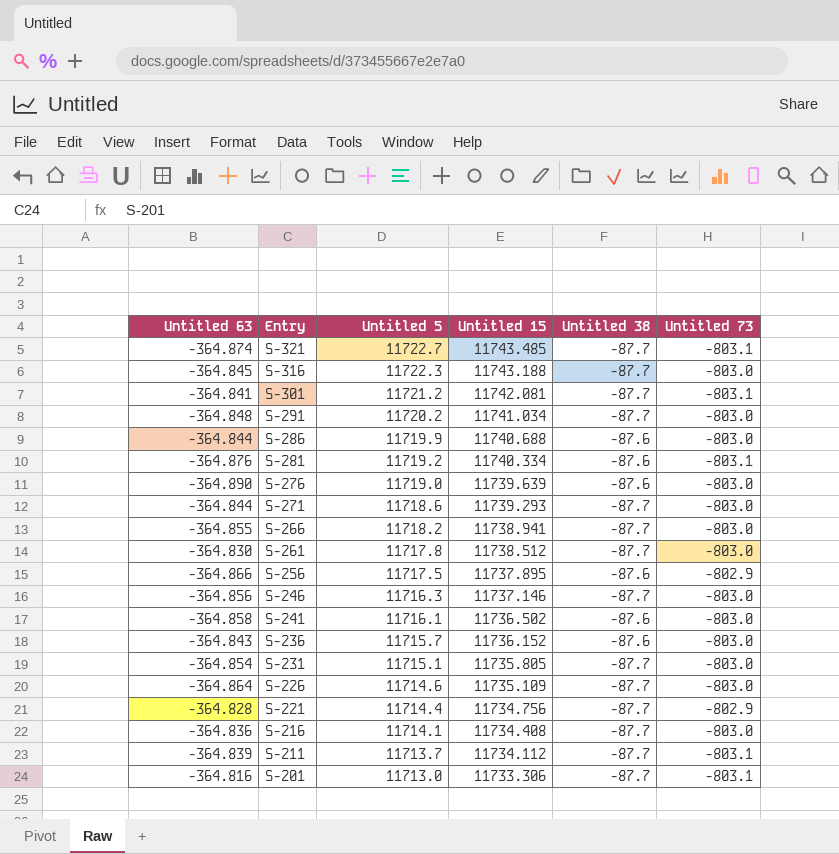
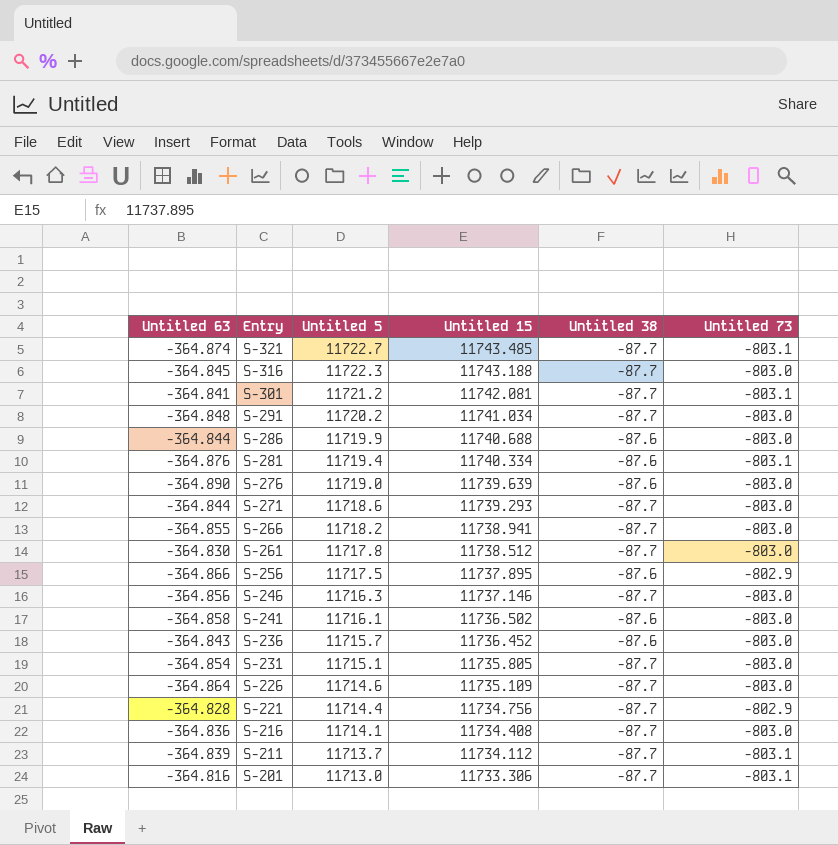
S-281 | Untitled 5: 11719.2 -> 11719.4
S-236 | Untitled 15: 11736.152 -> 11736.452

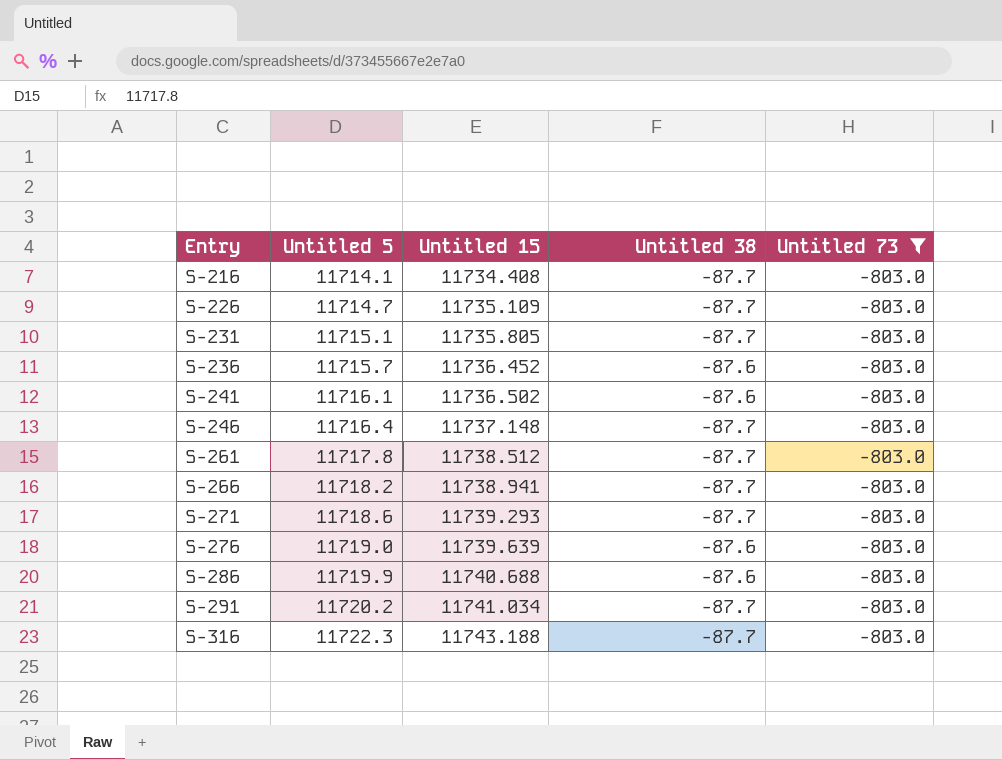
filter: none -> Untitled 73 = -803.0
row order: Entry descending -> Entry ascending
column Untitled 63 | position: 1 -> none
S-226 | Untitled 5: 11714.6 -> 11714.7
S-246 | Untitled 5: 11716.3 -> 11716.4
S-246 | Untitled 15: 11737.146 -> 11737.148

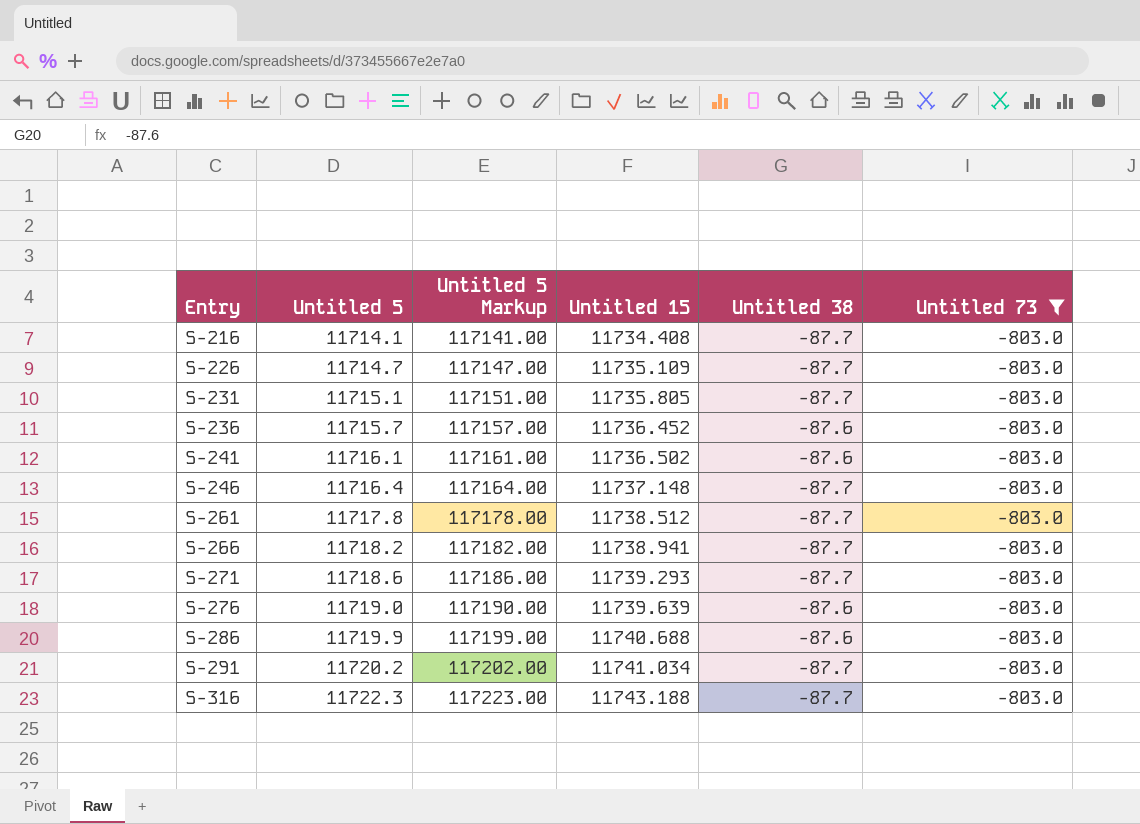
column Untitled 5 Markup | formula: none -> [Untitled 5] * 10

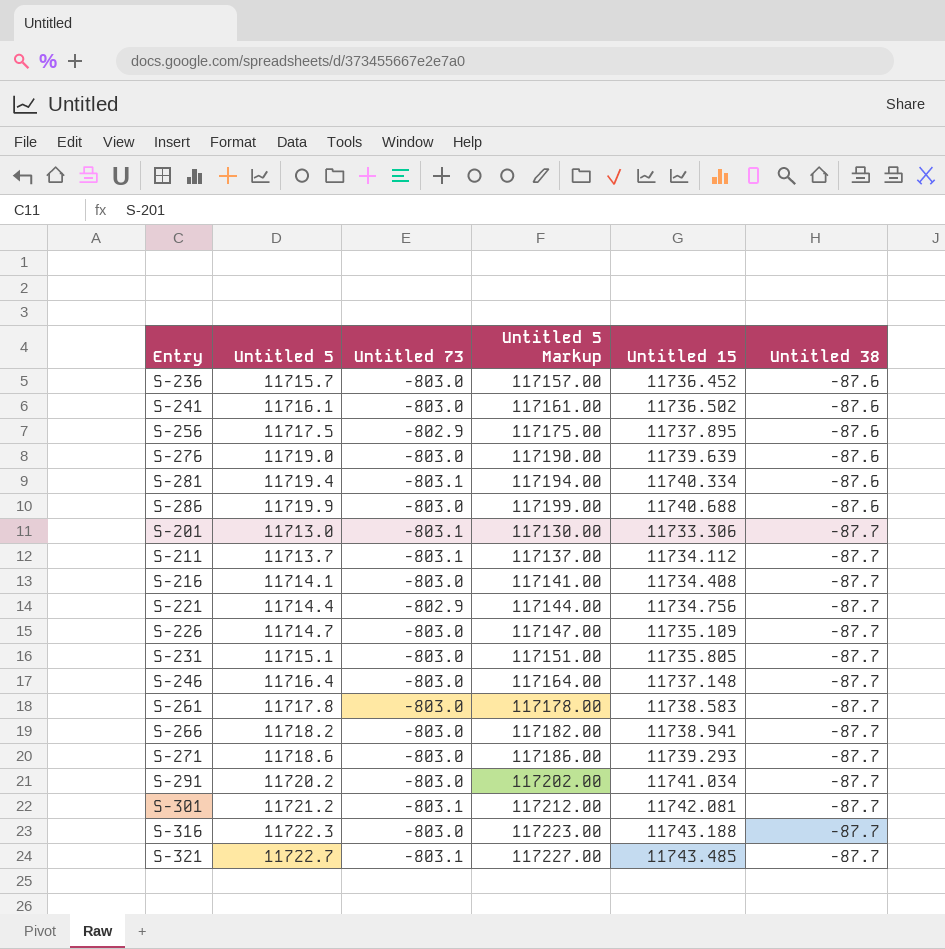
filter: Untitled 73 = -803.0 -> none
row order: Entry ascending -> Untitled 38 descending
column Untitled 73 | position: 6 -> 3
S-261 | Untitled 15: 11738.512 -> 11738.583

